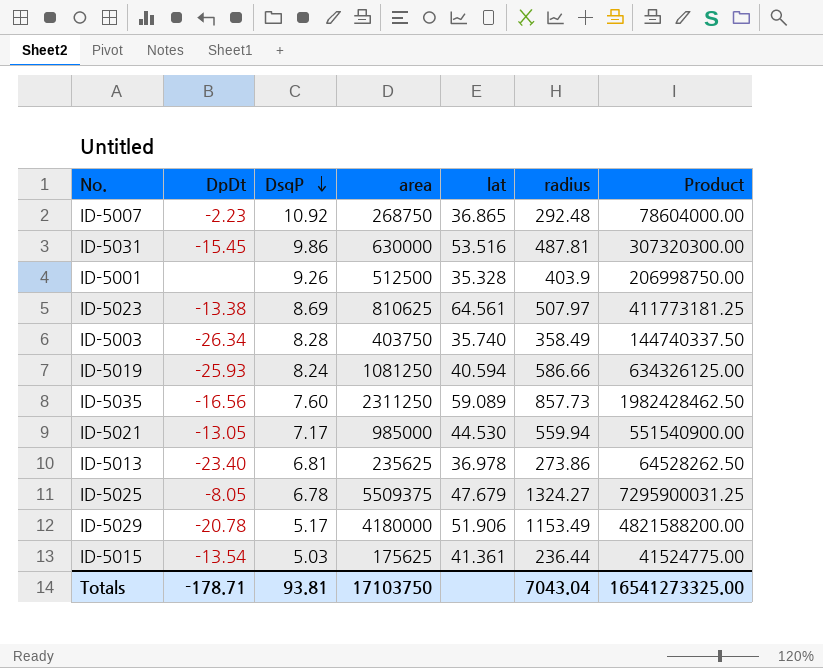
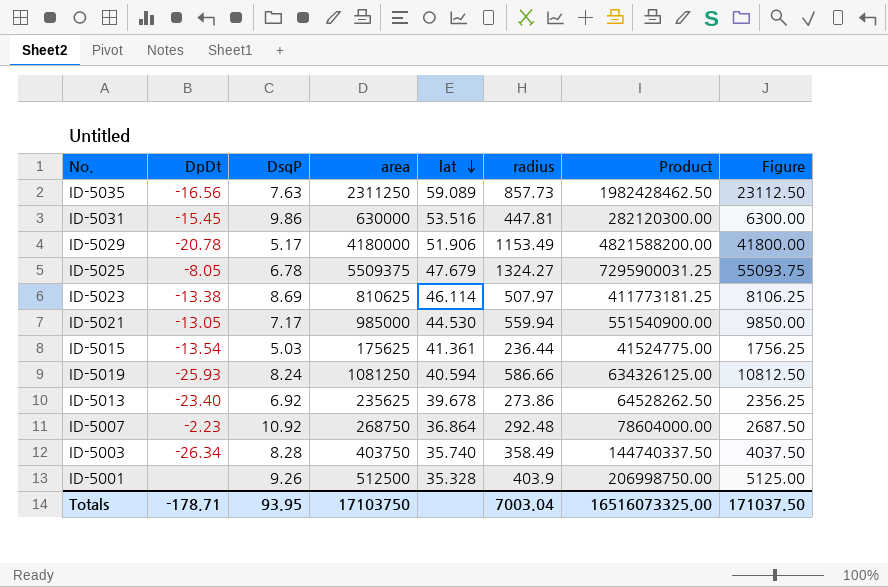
row order: DsqP descending -> lat descending
column Figure | formula: none -> [area] * 0.01
ID-5035 | DsqP: 7.60 -> 7.63
ID-5031 | radius: 487.81 -> 447.81
ID-5031 | Product: 307320300.00 -> 282120300.00
ID-5023 | lat: 64.561 -> 46.114
ID-5013 | DsqP: 6.81 -> 6.92
ID-5013 | lat: 36.978 -> 39.678
ID-5007 | lat: 36.865 -> 36.864
Totals | DsqP: 93.81 -> 93.95
Totals | radius: 7043.04 -> 7003.04
Totals | Product: 16541273325.00 -> 16516073325.00

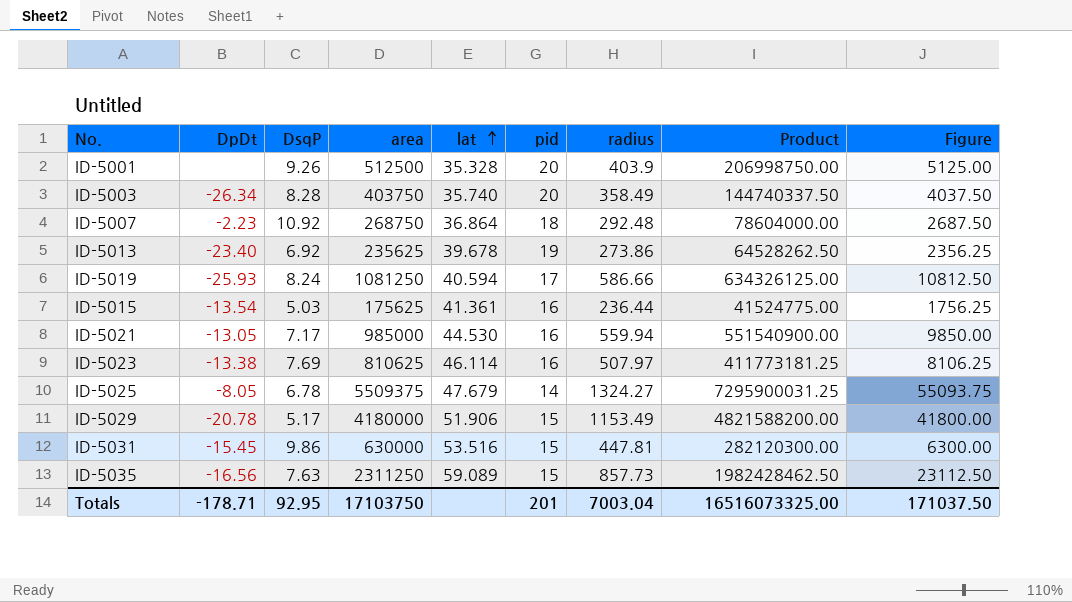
row order: lat descending -> lat ascending
column pid | position: none -> 6
ID-5023 | DsqP: 8.69 -> 7.69
Totals | DsqP: 93.95 -> 92.95

